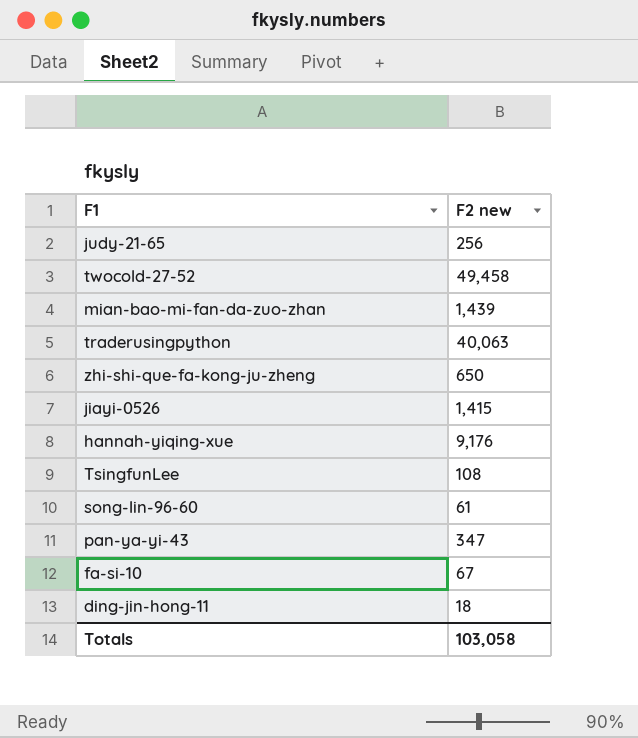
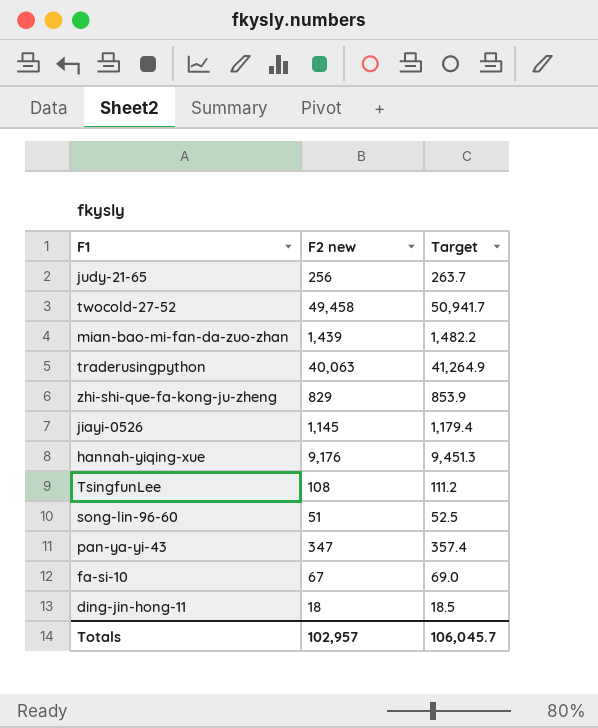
column Target | formula: none -> [F2 new] * 1.03
zhi-shi-que-fa-kong-ju-zheng | F2 new: 650 -> 829
jiayi-0526 | F2 new: 1,415 -> 1,145
song-lin-96-60 | F2 new: 61 -> 51
Totals | F2 new: 103,058 -> 102,957

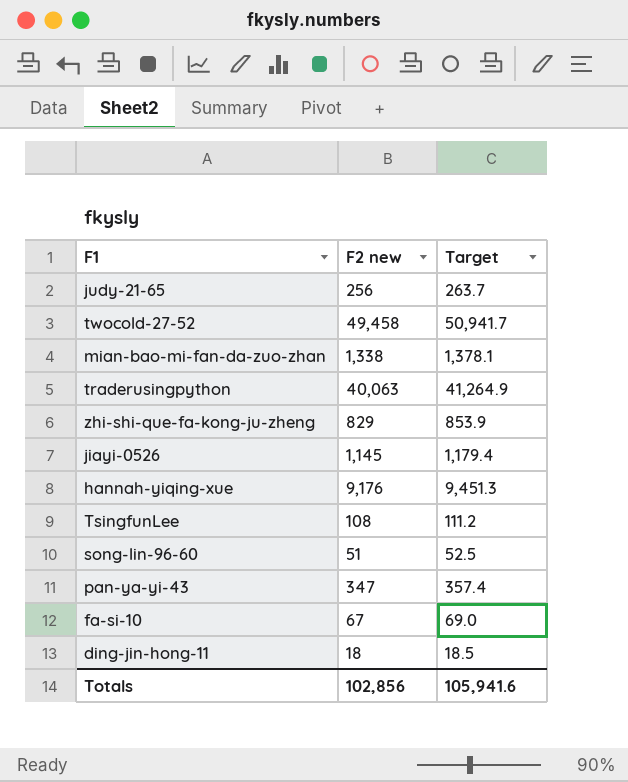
mian-bao-mi-fan-da-zuo-zhan | F2 new: 1,439 -> 1,338
mian-bao-mi-fan-da-zuo-zhan | Target: 1,482.2 -> 1,378.1
Totals | F2 new: 102,957 -> 102,856
Totals | Target: 106,045.7 -> 105,941.6

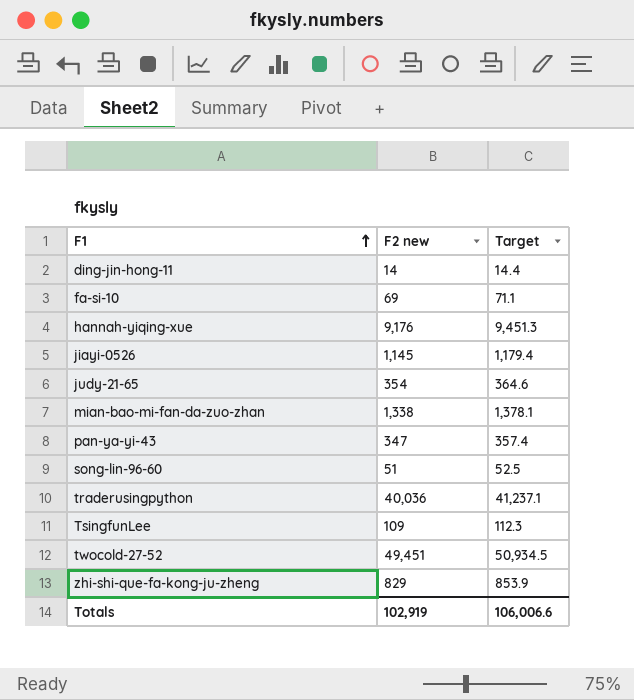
row order: none -> F1 ascending
ding-jin-hong-11 | F2 new: 18 -> 14
ding-jin-hong-11 | Target: 18.5 -> 14.4
fa-si-10 | F2 new: 67 -> 69
fa-si-10 | Target: 69.0 -> 71.1
judy-21-65 | F2 new: 256 -> 354
judy-21-65 | Target: 263.7 -> 364.6
traderusingpython | F2 new: 40,063 -> 40,036
traderusingpython | Target: 41,264.9 -> 41,237.1
TsingfunLee | F2 new: 108 -> 109
TsingfunLee | Target: 111.2 -> 112.3
twocold-27-52 | F2 new: 49,458 -> 49,451
twocold-27-52 | Target: 50,941.7 -> 50,934.5
Totals | F2 new: 102,856 -> 102,919
Totals | Target: 105,941.6 -> 106,006.6

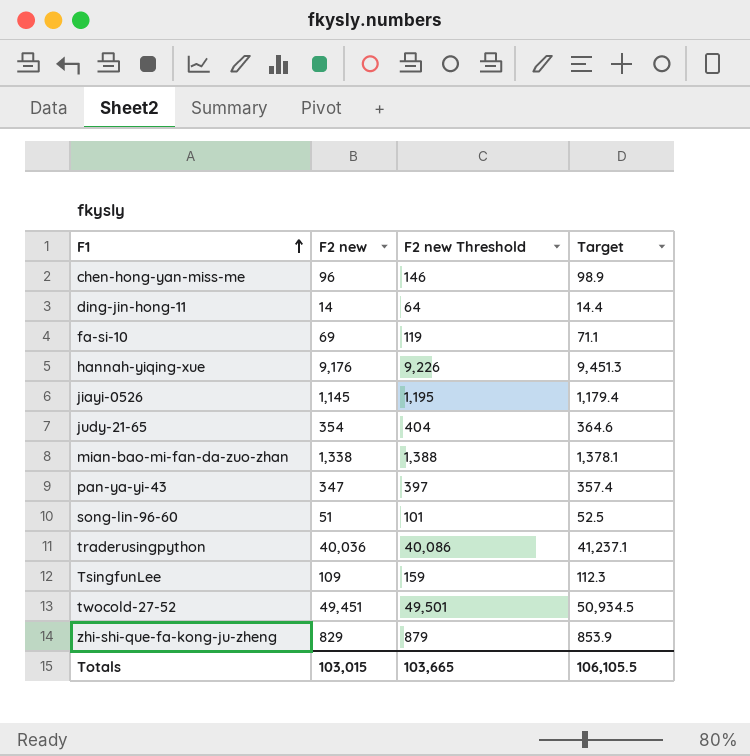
column F2 new Threshold | formula: none -> [F2 new] + 50
row chen-hong-yan-miss-me: none -> 96 | 146 | 98.9
Totals | F2 new: 102,919 -> 103,015
Totals | Target: 106,006.6 -> 106,105.5

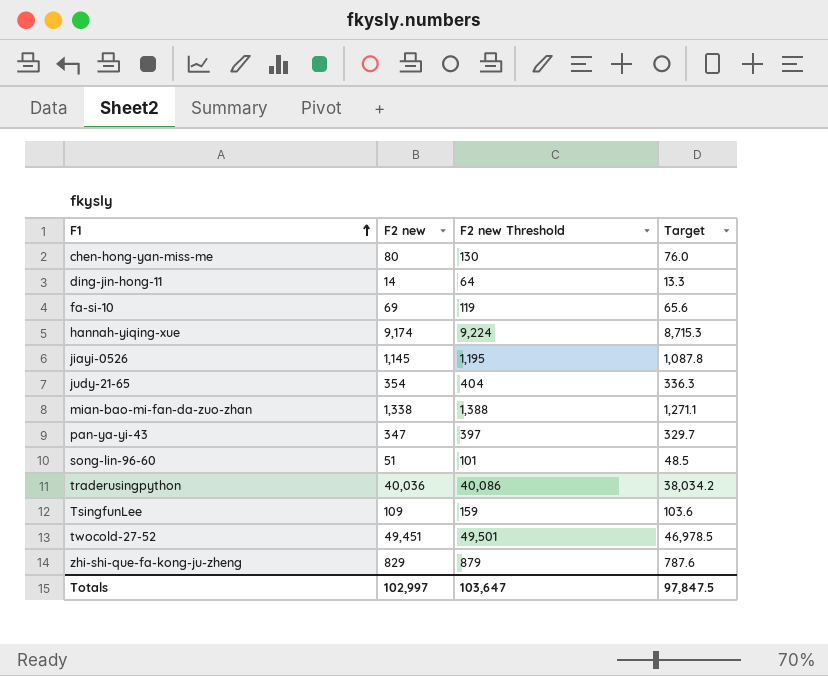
column Target | formula: [F2 new] * 1.03 -> [F2 new] * 0.95
chen-hong-yan-miss-me | F2 new: 96 -> 80
chen-hong-yan-miss-me | F2 new Threshold: 146 -> 130
hannah-yiqing-xue | F2 new: 9,176 -> 9,174
hannah-yiqing-xue | F2 new Threshold: 9,226 -> 9,224
Totals | F2 new: 103,015 -> 102,997
Totals | F2 new Threshold: 103,665 -> 103,647
Totals | Target: 106,105.5 -> 97,847.5

